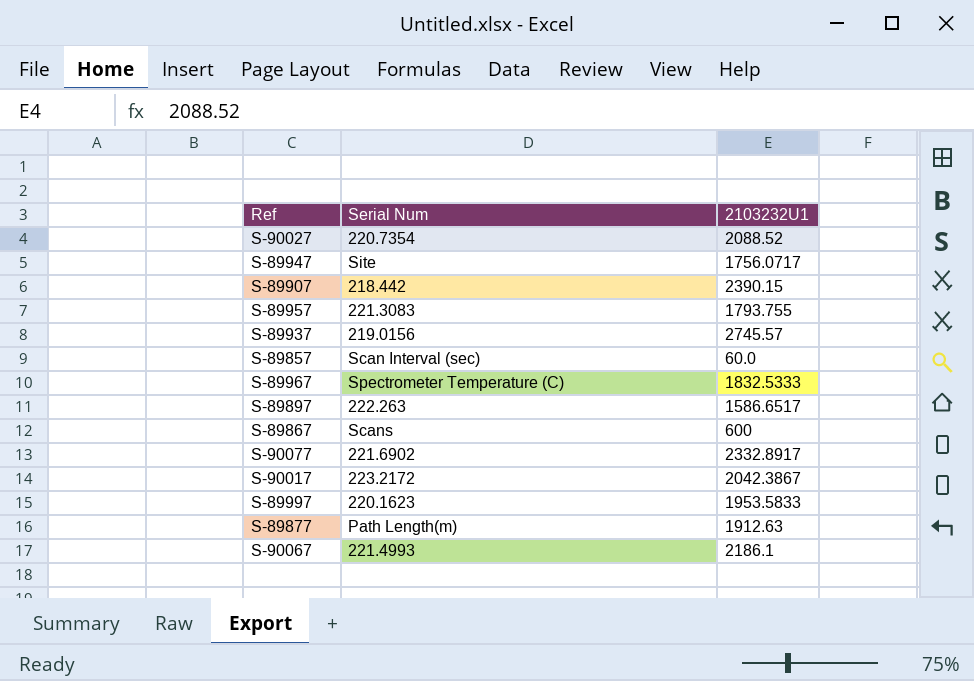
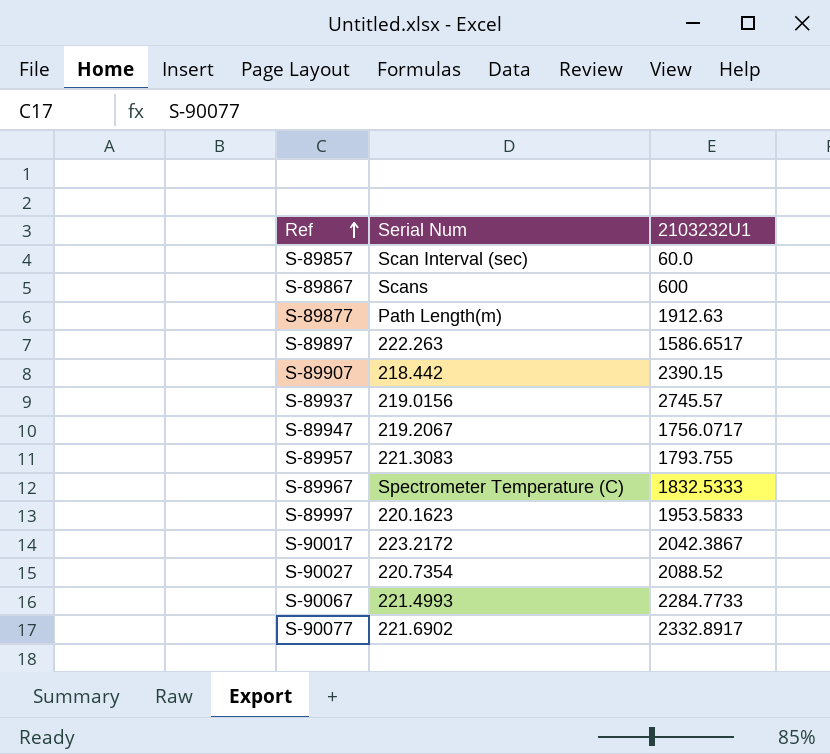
row order: none -> Ref ascending
S-89947 | Serial Num: Site -> 219.2067
S-90067 | 2103232U1: 2186.1 -> 2284.7733

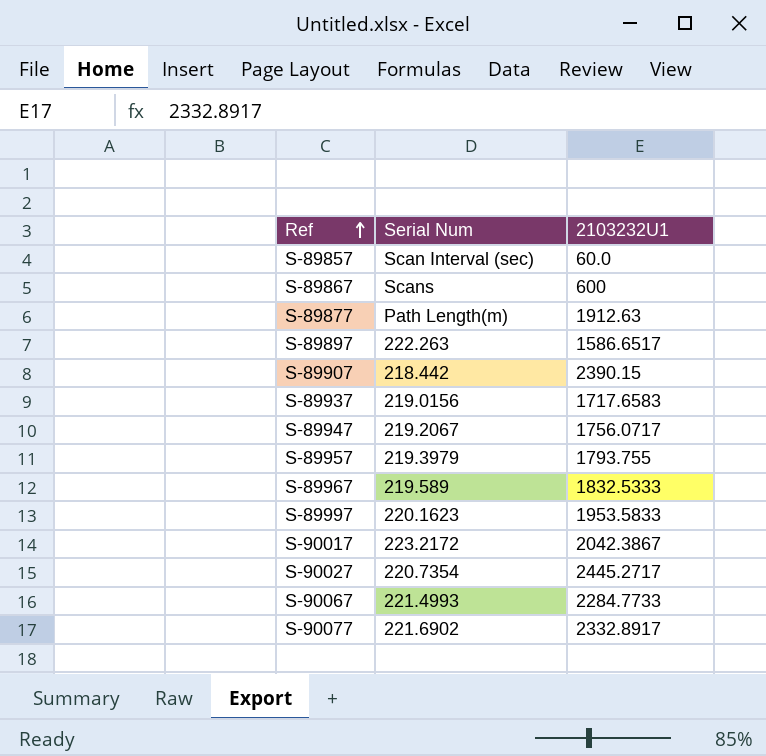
S-89937 | 2103232U1: 2745.57 -> 1717.6583
S-89957 | Serial Num: 221.3083 -> 219.3979
S-89967 | Serial Num: Spectrometer Temperature (C) -> 219.589
S-90027 | 2103232U1: 2088.52 -> 2445.2717

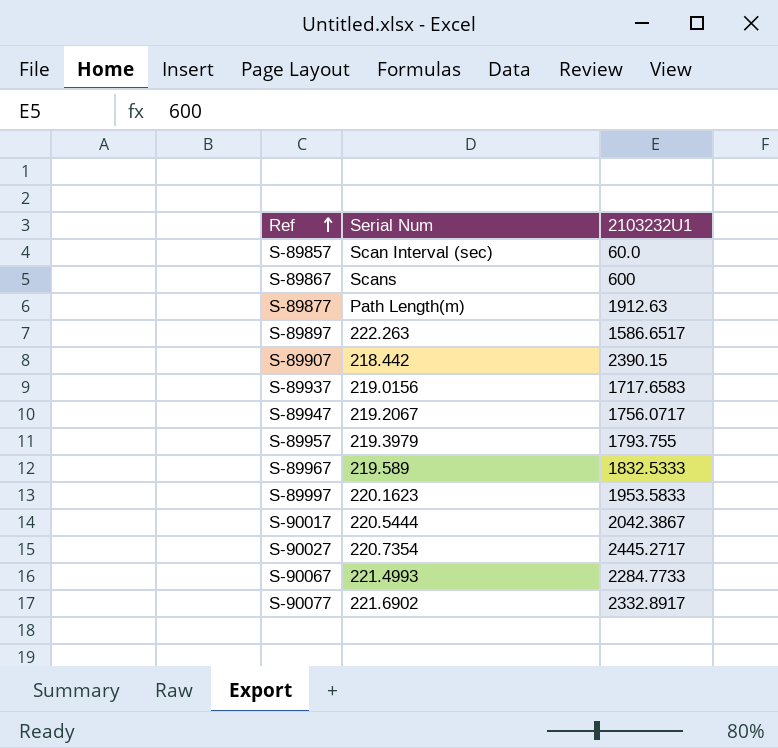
S-90017 | Serial Num: 223.2172 -> 220.5444

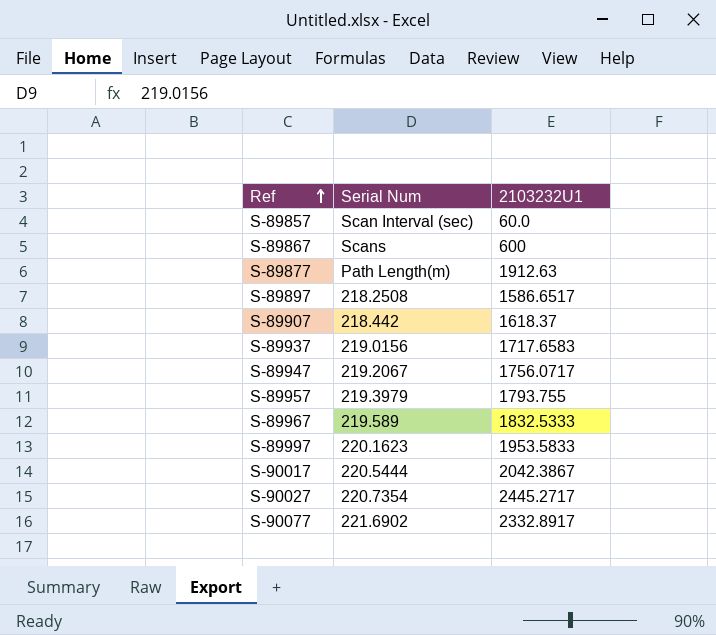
row S-90067: 221.4993 | 2284.7733 -> none
S-89897 | Serial Num: 222.263 -> 218.2508
S-89907 | 2103232U1: 2390.15 -> 1618.37

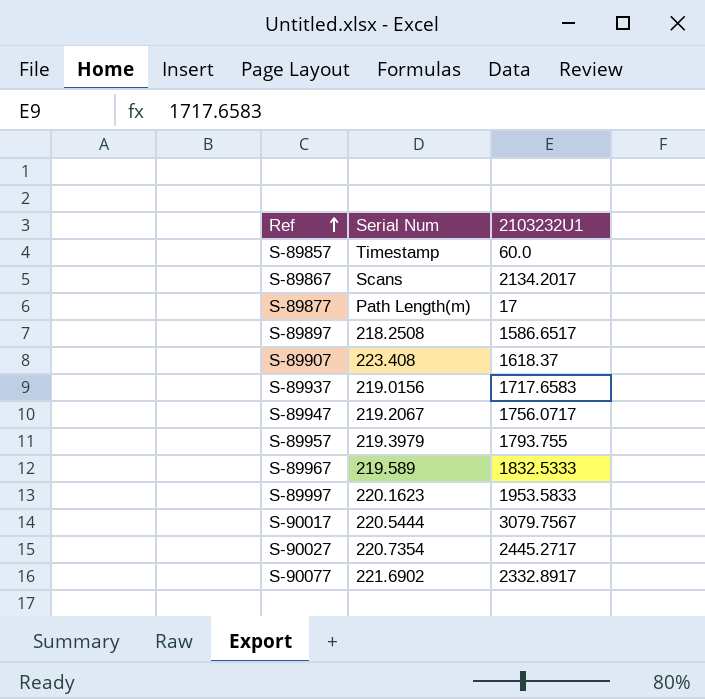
S-89857 | Serial Num: Scan Interval (sec) -> Timestamp
S-89867 | 2103232U1: 600 -> 2134.2017
S-89877 | 2103232U1: 1912.63 -> 17
S-89907 | Serial Num: 218.442 -> 223.408
S-90017 | 2103232U1: 2042.3867 -> 3079.7567

